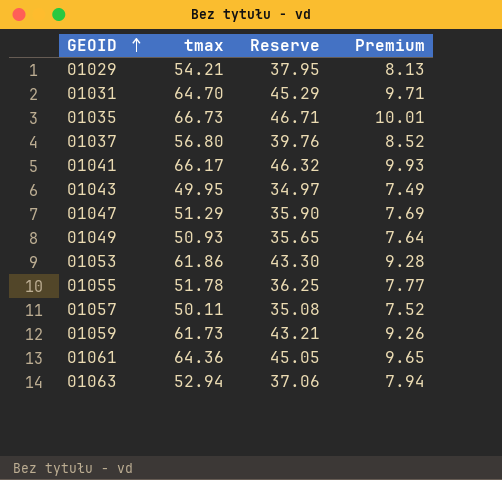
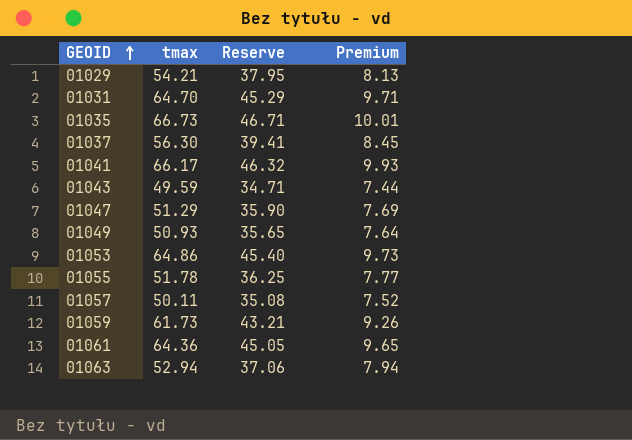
01037 | tmax: 56.80 -> 56.30
01037 | Reserve: 39.76 -> 39.41
01037 | Premium: 8.52 -> 8.45
01043 | tmax: 49.95 -> 49.59
01043 | Reserve: 34.97 -> 34.71
01043 | Premium: 7.49 -> 7.44
01053 | tmax: 61.86 -> 64.86
01053 | Reserve: 43.30 -> 45.40
01053 | Premium: 9.28 -> 9.73

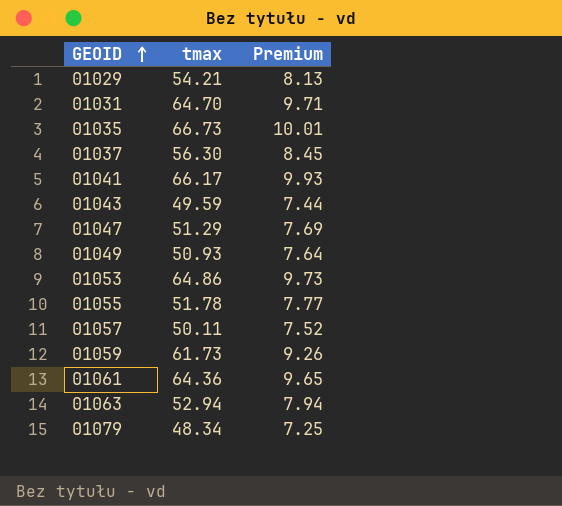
column Reserve | formula: [tmax] * 0.7 -> none
row 01079: none -> 48.34 | 7.25

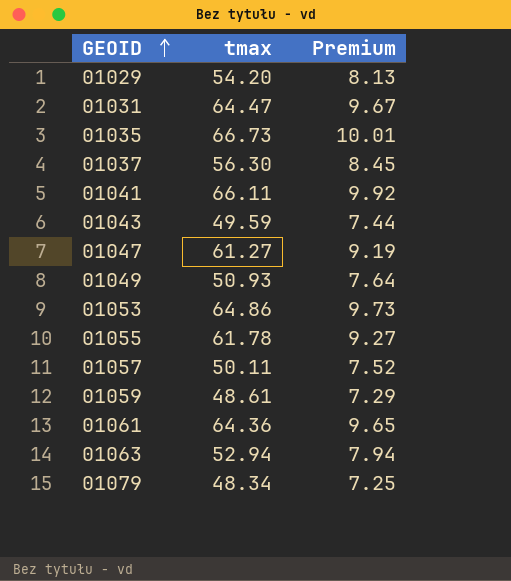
01029 | tmax: 54.21 -> 54.20
01031 | tmax: 64.70 -> 64.47
01031 | Premium: 9.71 -> 9.67
01041 | tmax: 66.17 -> 66.11
01041 | Premium: 9.93 -> 9.92
01047 | tmax: 51.29 -> 61.27
01047 | Premium: 7.69 -> 9.19
01055 | tmax: 51.78 -> 61.78
01055 | Premium: 7.77 -> 9.27
01059 | tmax: 61.73 -> 48.61
01059 | Premium: 9.26 -> 7.29

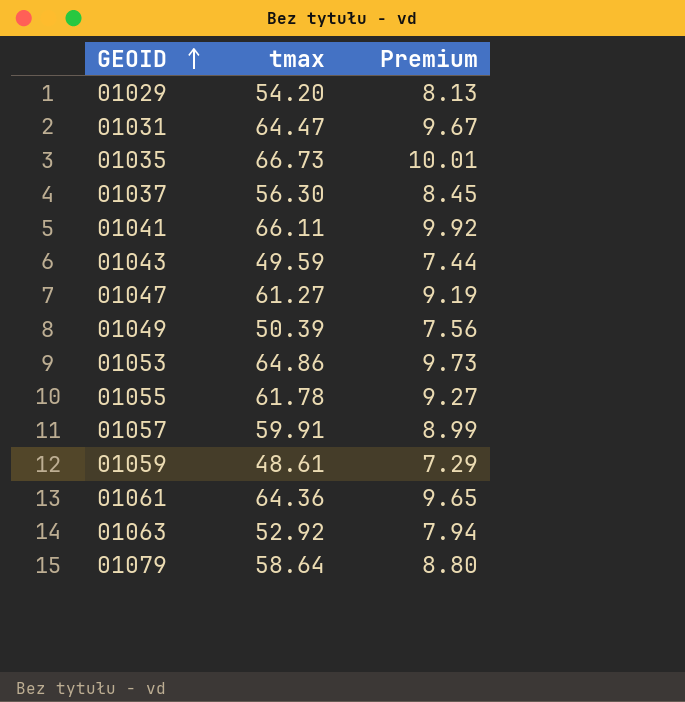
01049 | tmax: 50.93 -> 50.39
01049 | Premium: 7.64 -> 7.56
01057 | tmax: 50.11 -> 59.91
01057 | Premium: 7.52 -> 8.99
01063 | tmax: 52.94 -> 52.92
01079 | tmax: 48.34 -> 58.64
01079 | Premium: 7.25 -> 8.80

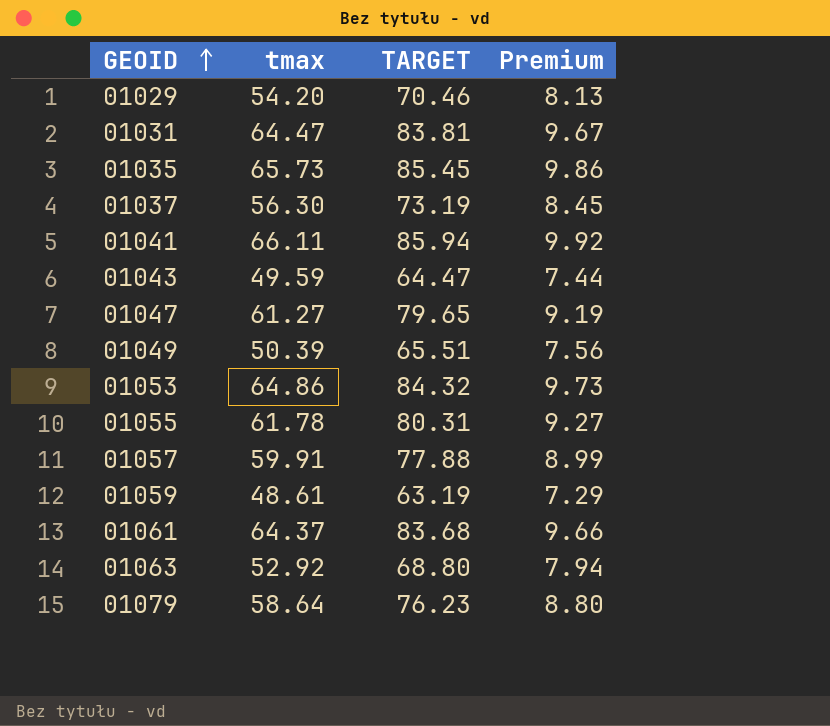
column TARGET | formula: none -> [tmax] * 1.3
01035 | tmax: 66.73 -> 65.73
01035 | Premium: 10.01 -> 9.86
01061 | tmax: 64.36 -> 64.37
01061 | Premium: 9.65 -> 9.66

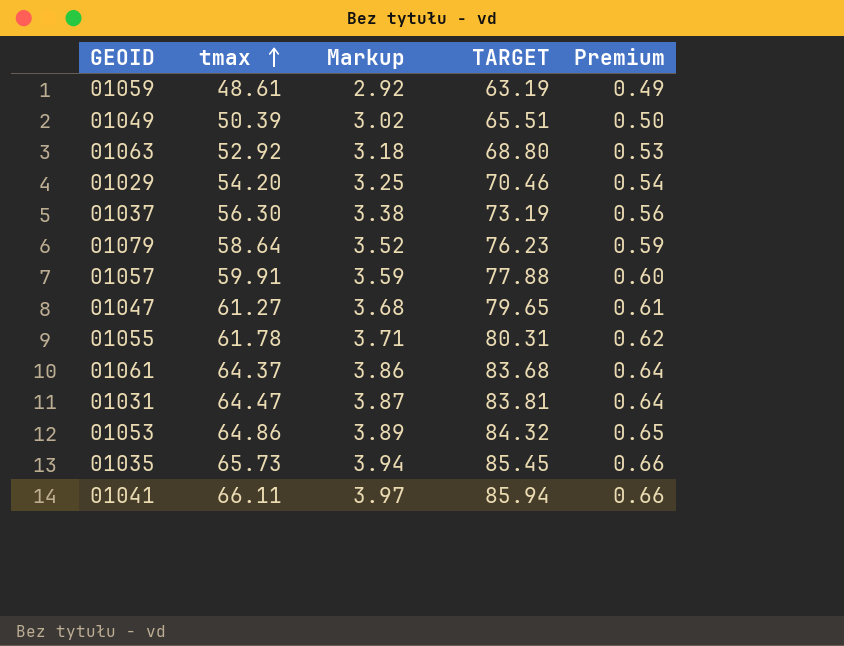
row order: GEOID ascending -> tmax ascending
column Markup | formula: none -> [tmax] * 0.06
column Premium | formula: [tmax] * 0.15 -> [tmax] * 0.01
row 01043: 49.59 | 64.47 | 7.44 -> none

